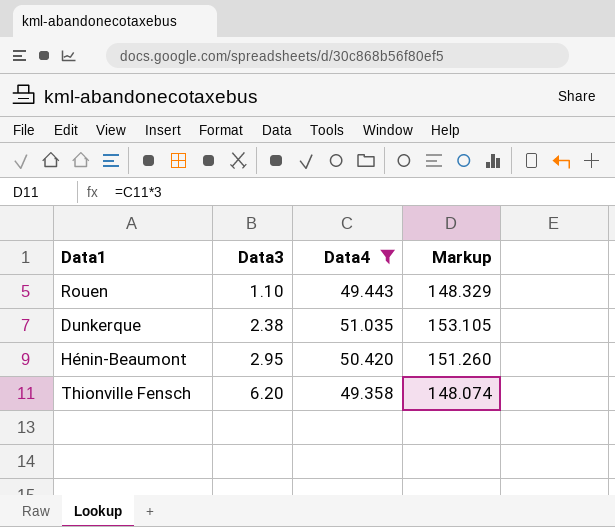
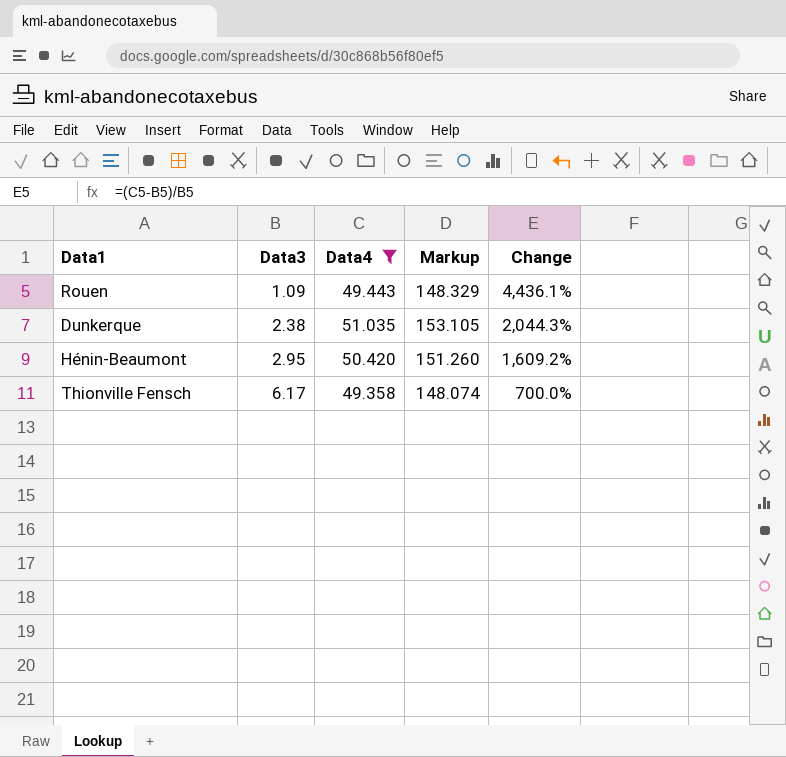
column Change | formula: none -> ([Data4] - [Data3]) / [Data3]
Rouen | Data3: 1.10 -> 1.09
Thionville Fensch | Data3: 6.20 -> 6.17

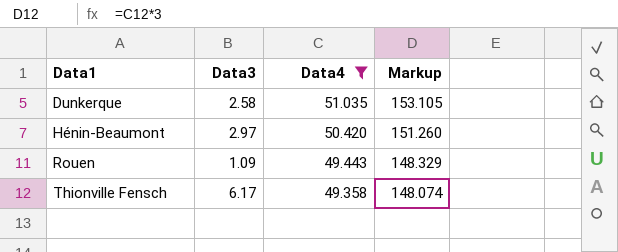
row order: Data3 ascending -> Data1 ascending
column Change | formula: ([Data4] - [Data3]) / [Data3] -> none
Dunkerque | Data3: 2.38 -> 2.58
Hénin-Beaumont | Data3: 2.95 -> 2.97

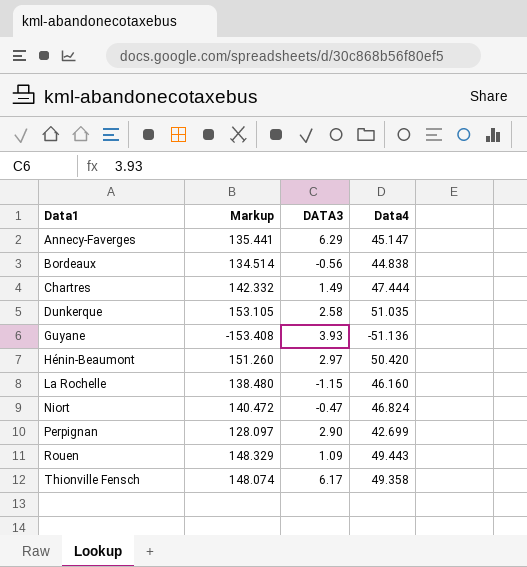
filter: Data4 >= 49.358 -> none
column Markup | position: 4 -> 2
column name: Data3 -> DATA3

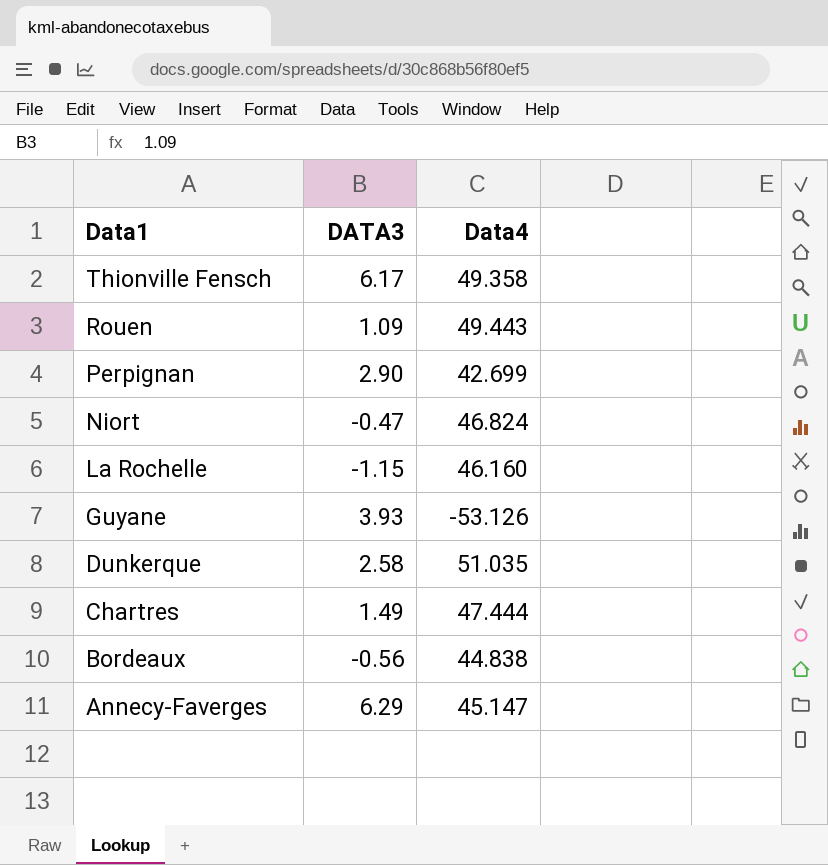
row order: Data1 ascending -> Data1 descending
column Markup | formula: [Data4] * 3 -> none
row Hénin-Beaumont: 151.260 | 2.97 | 50.420 -> none
Guyane | Data4: -51.136 -> -53.126

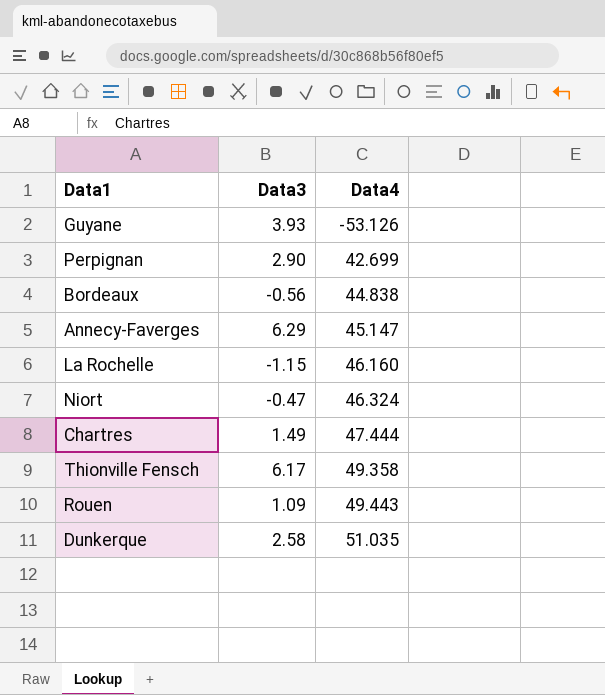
row order: Data1 descending -> Data4 ascending
column name: DATA3 -> Data3
Niort | Data4: 46.824 -> 46.324

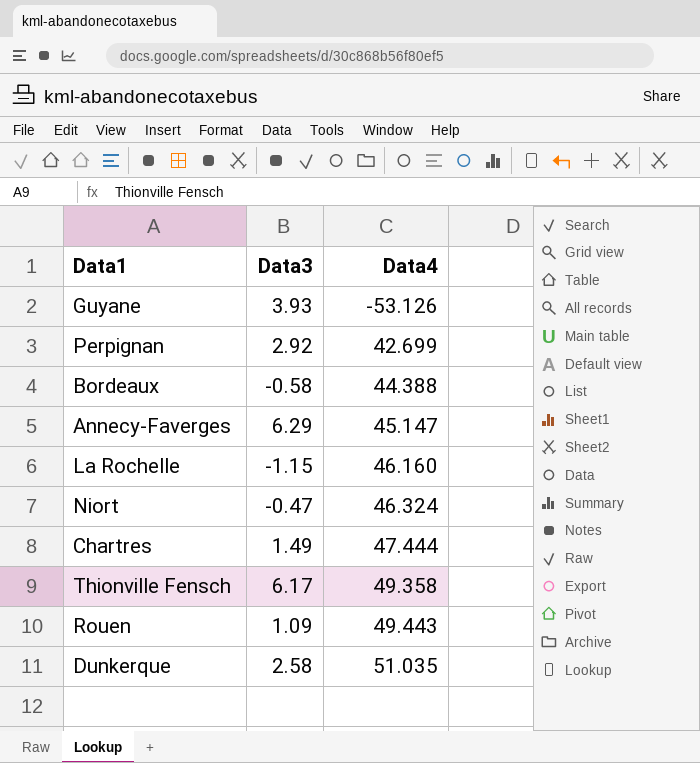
Perpignan | Data3: 2.90 -> 2.92
Bordeaux | Data3: -0.56 -> -0.58
Bordeaux | Data4: 44.838 -> 44.388

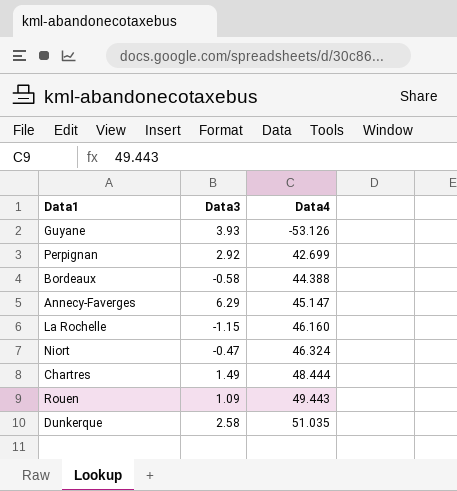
row Thionville Fensch: 6.17 | 49.358 -> none
Chartres | Data4: 47.444 -> 48.444

